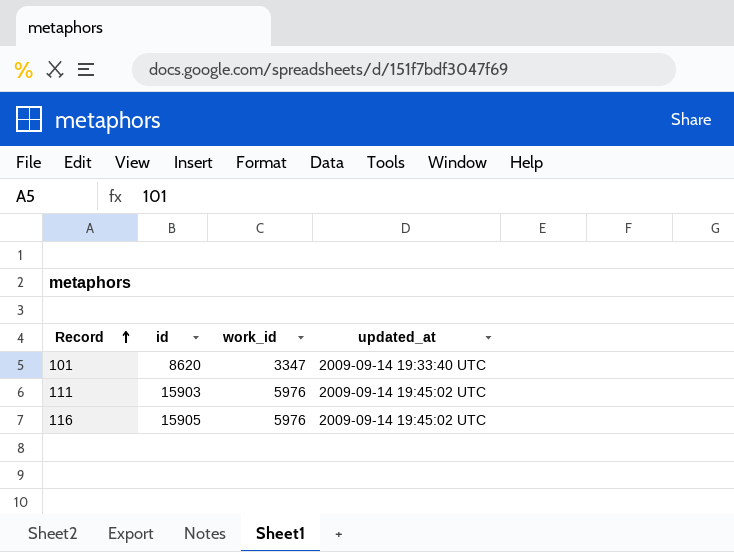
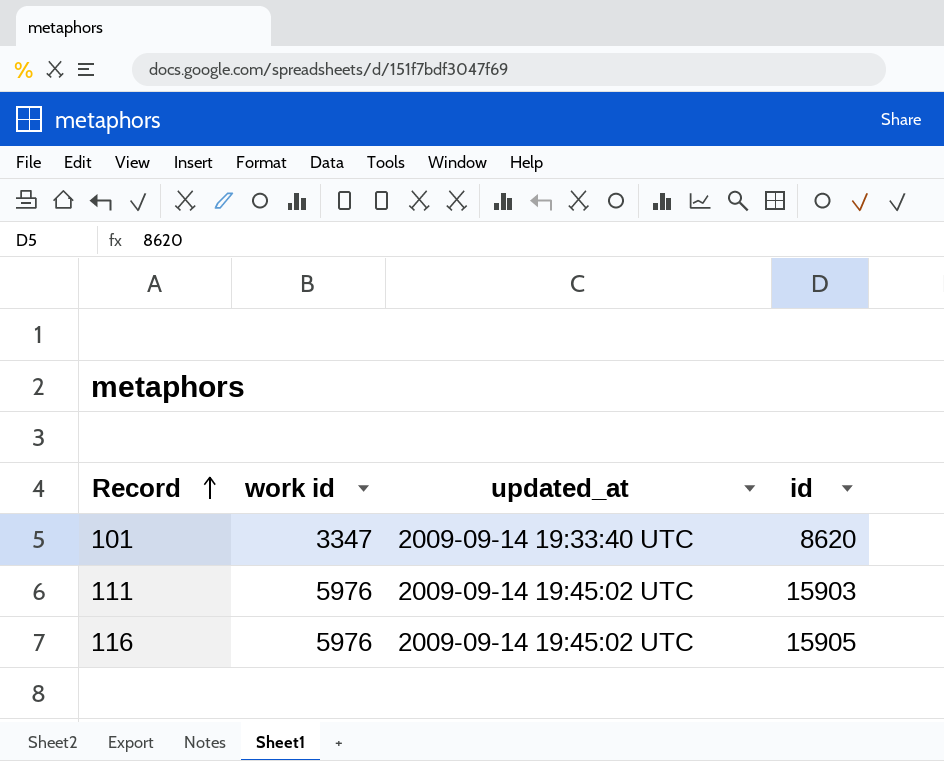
column name: work_id -> work id
column id | position: 2 -> 4

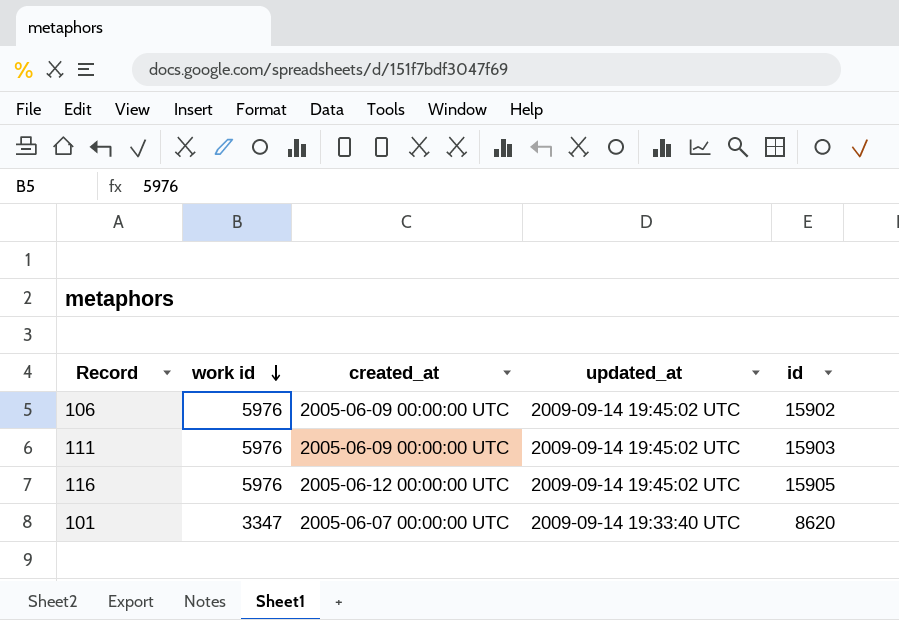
row order: Record ascending -> work id descending
column created_at | position: none -> 3
row 106: none -> 5976 | 2005-06-09 00:00:00 UTC | 2009-09-14 19:45:02 UTC | 15902

